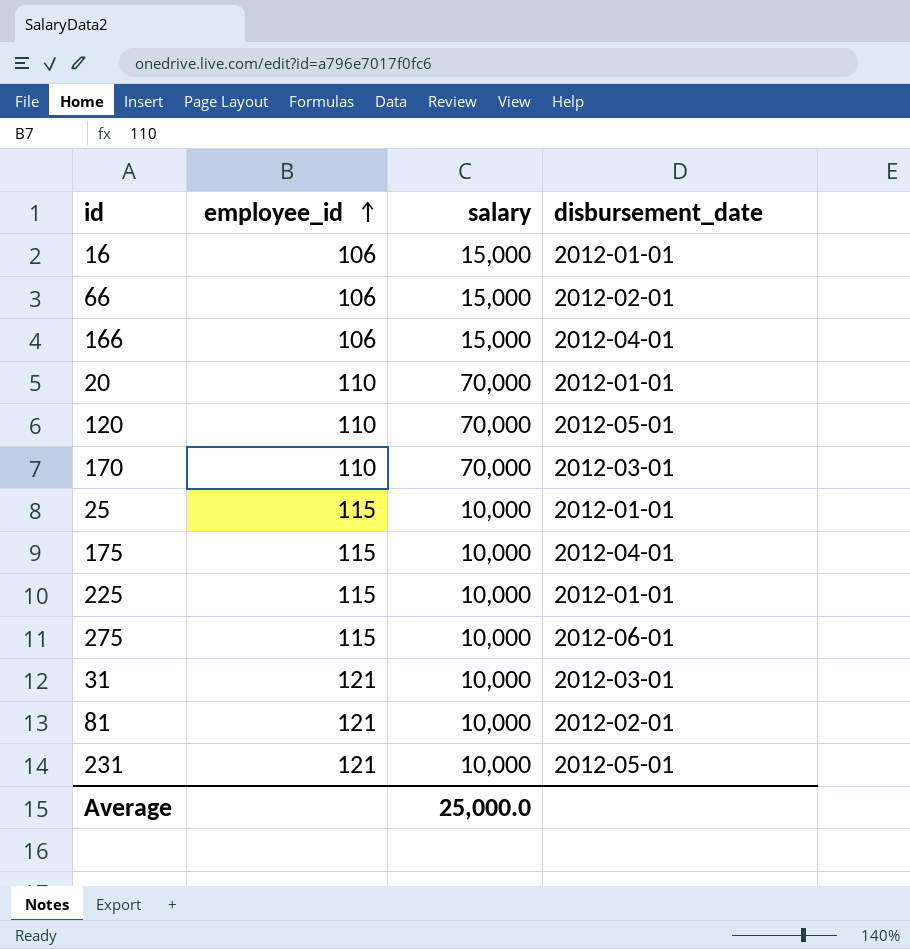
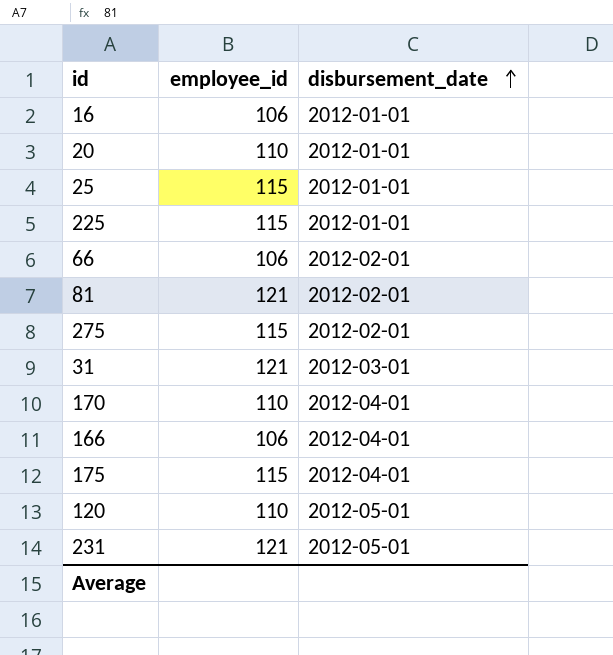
row order: employee_id ascending -> disbursement_date ascending
column salary | position: 3 -> none
275 | disbursement_date: 2012-06-01 -> 2012-02-01
170 | disbursement_date: 2012-03-01 -> 2012-04-01

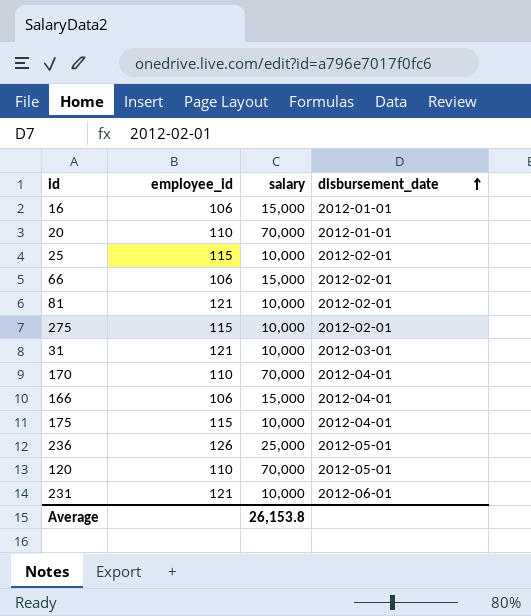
column salary | position: none -> 3
row 225: 115 | 2012-01-01 -> none
25 | disbursement_date: 2012-01-01 -> 2012-02-01
row 236: none -> 126 | 25,000 | 2012-05-01
231 | disbursement_date: 2012-05-01 -> 2012-06-01

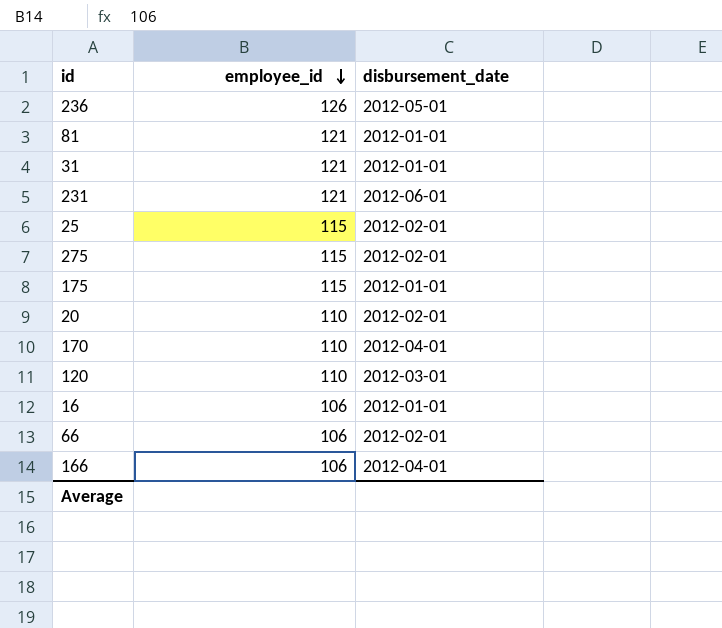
row order: disbursement_date ascending -> employee_id descending
column salary | position: 3 -> none
81 | disbursement_date: 2012-02-01 -> 2012-01-01
31 | disbursement_date: 2012-03-01 -> 2012-01-01
175 | disbursement_date: 2012-04-01 -> 2012-01-01
20 | disbursement_date: 2012-01-01 -> 2012-02-01
120 | disbursement_date: 2012-05-01 -> 2012-03-01

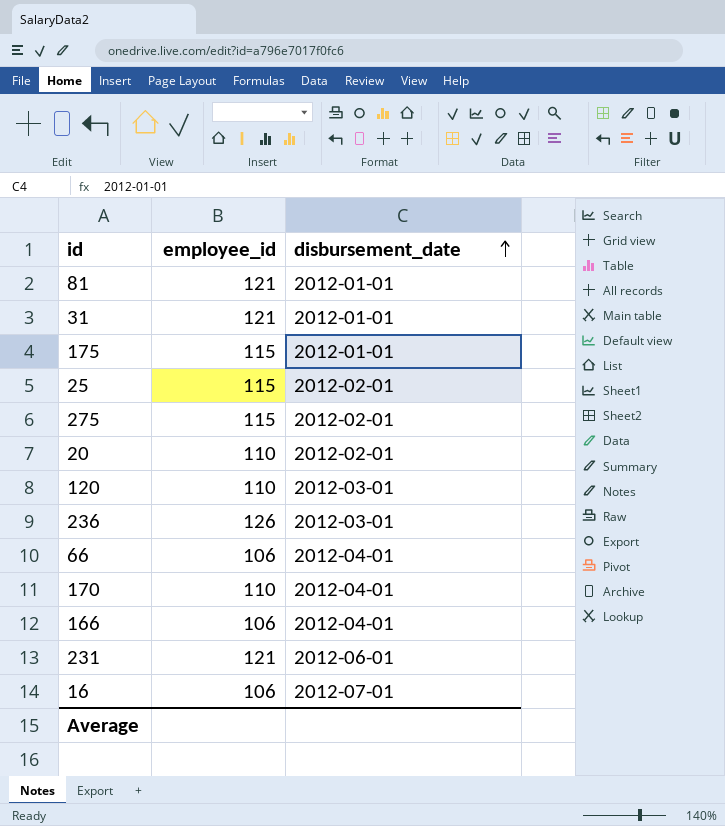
row order: employee_id descending -> disbursement_date ascending
236 | disbursement_date: 2012-05-01 -> 2012-03-01
66 | disbursement_date: 2012-02-01 -> 2012-04-01
16 | disbursement_date: 2012-01-01 -> 2012-07-01

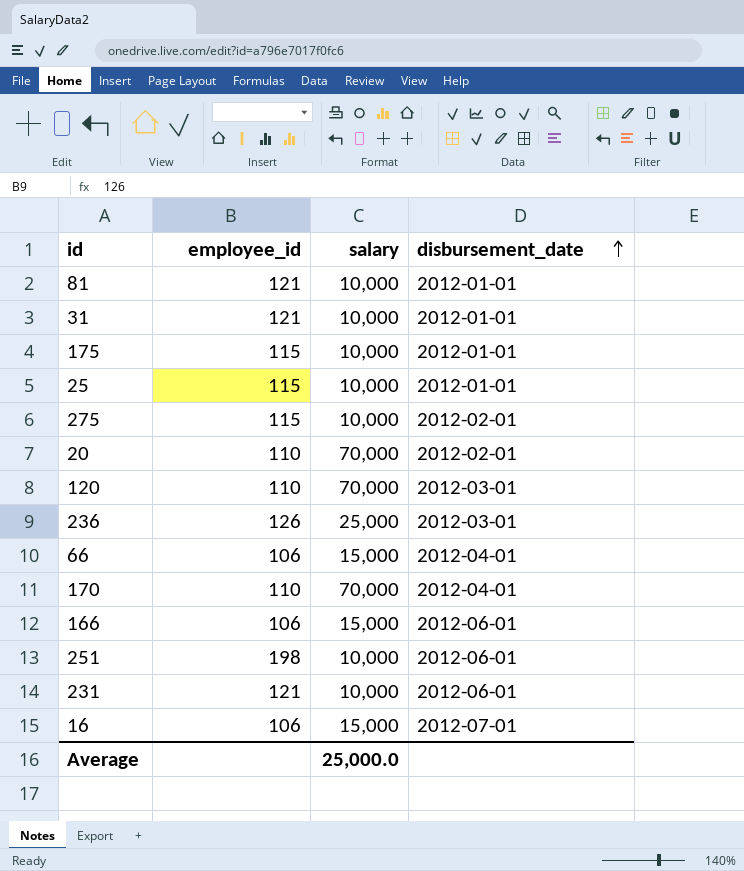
column salary | position: none -> 3
25 | disbursement_date: 2012-02-01 -> 2012-01-01
166 | disbursement_date: 2012-04-01 -> 2012-06-01
row 251: none -> 198 | 10,000 | 2012-06-01

